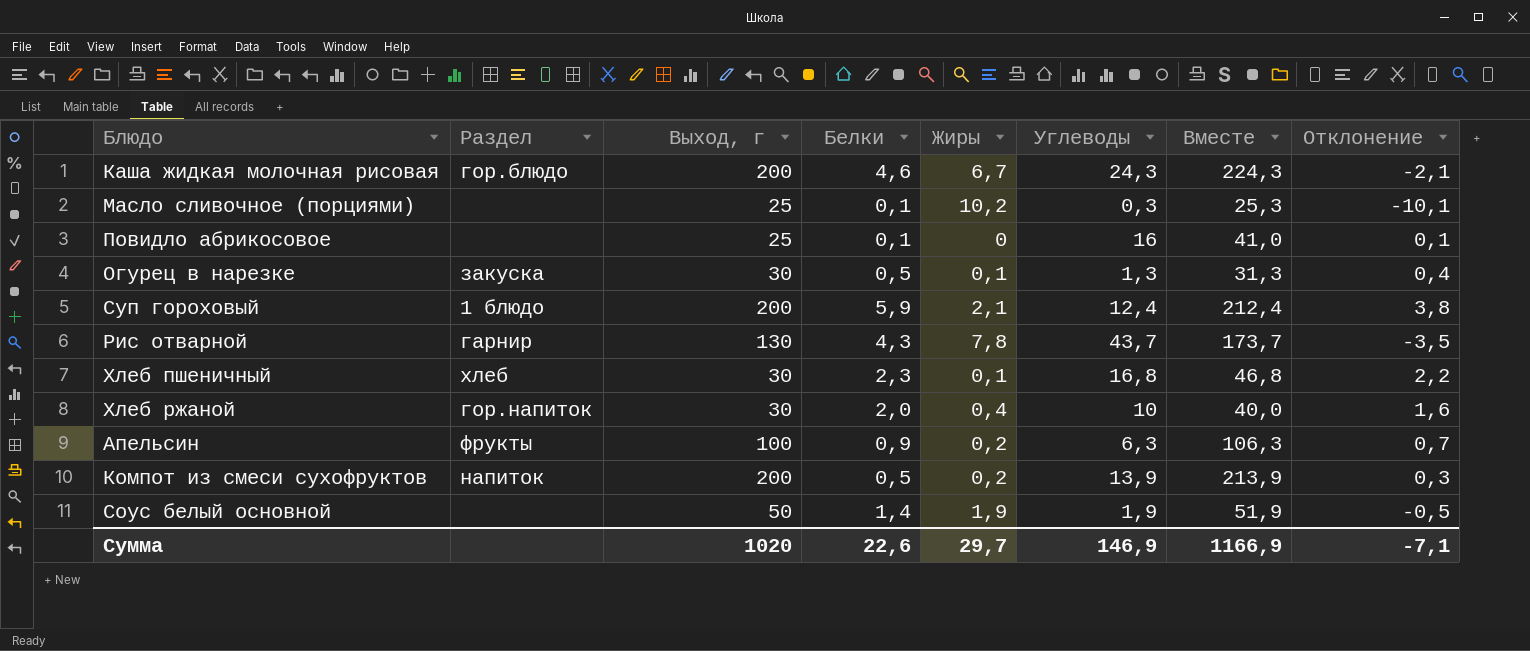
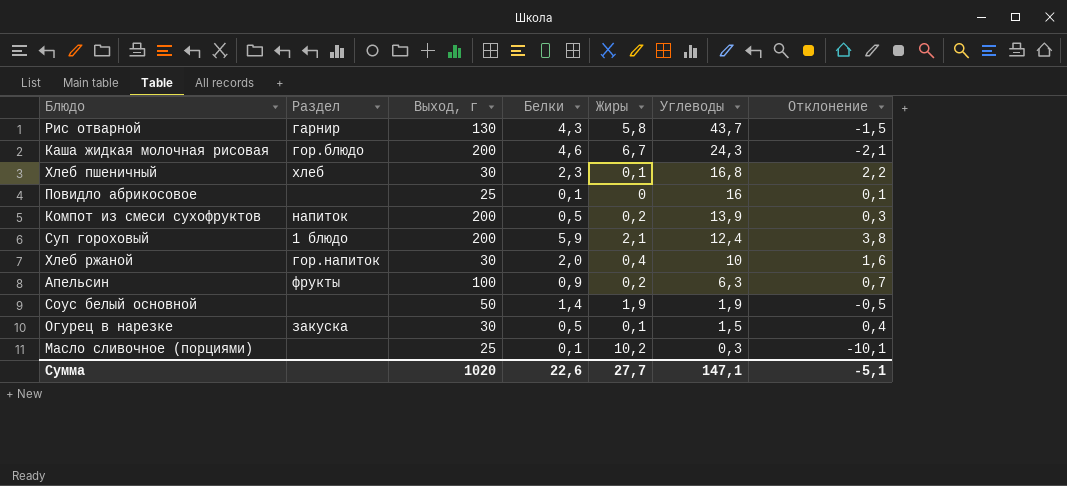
row order: none -> Углеводы descending
column Вместе | formula: [Выход, г] + [Углеводы] -> none
Рис отварной | Жиры: 7,8 -> 5,8
Рис отварной | Отклонение: -3,5 -> -1,5
Огурец в нарезке | Углеводы: 1,3 -> 1,5
Сумма | Жиры: 29,7 -> 27,7
Сумма | Углеводы: 146,9 -> 147,1
Сумма | Отклонение: -7,1 -> -5,1

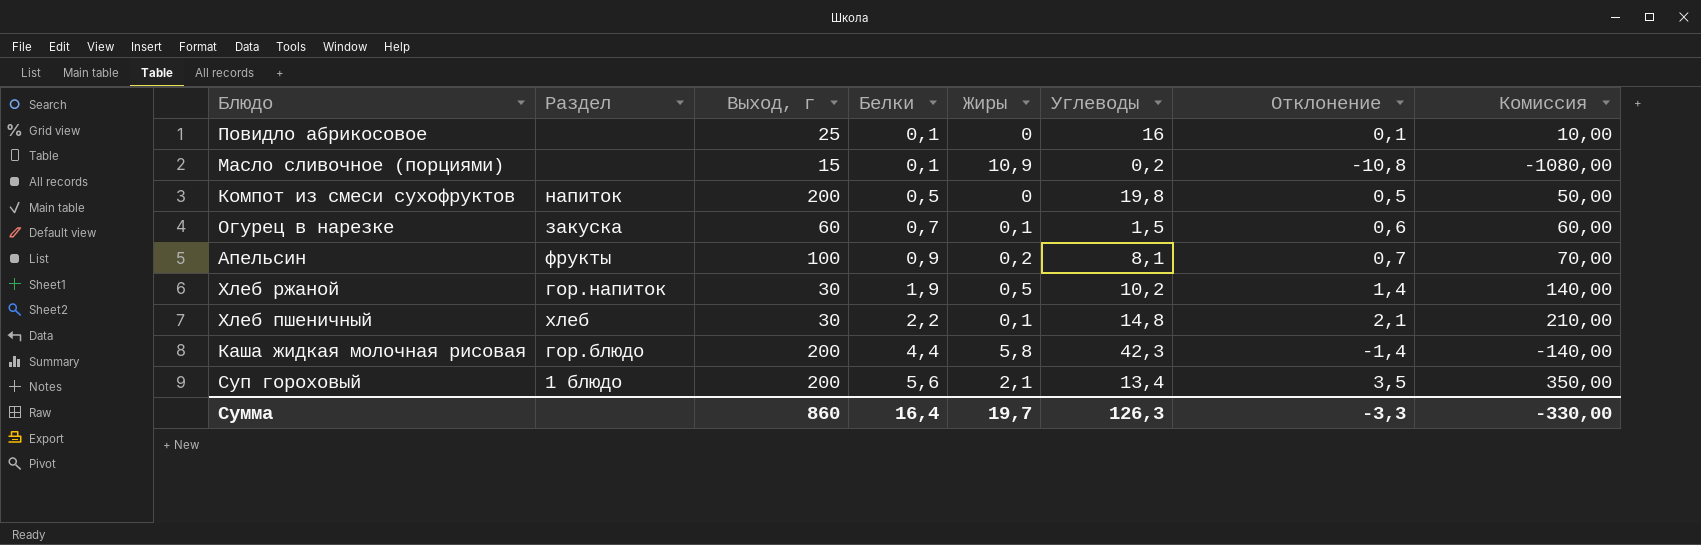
row order: Углеводы descending -> Белки ascending
column Комиссия | formula: none -> [Отклонение] * 100
row Рис отварной: гарнир | 130 | 4,3 | 5,8 | 43,7 | -1,5 -> none
row Соус белый основной: none | 50 | 1,4 | 1,9 | 1,9 | -0,5 -> none
Масло сливочное (порциями) | Выход, г: 25 -> 15
Масло сливочное (порциями) | Жиры: 10,2 -> 10,9
Масло сливочное (порциями) | Углеводы: 0,3 -> 0,2
Масло сливочное (порциями) | Отклонение: -10,1 -> -10,8
Компот из смеси сухофруктов | Жиры: 0,2 -> 0
Компот из смеси сухофруктов | Углеводы: 13,9 -> 19,8
Компот из смеси сухофруктов | Отклонение: 0,3 -> 0,5
Огурец в нарезке | Выход, г: 30 -> 60
Огурец в нарезке | Белки: 0,5 -> 0,7
Огурец в нарезке | Отклонение: 0,4 -> 0,6
Апельсин | Углеводы: 6,3 -> 8,1
Хлеб ржаной | Белки: 2,0 -> 1,9
Хлеб ржаной | Жиры: 0,4 -> 0,5
Хлеб ржаной | Углеводы: 10 -> 10,2
Хлеб ржаной | Отклонение: 1,6 -> 1,4
Хлеб пшеничный | Белки: 2,3 -> 2,2
Хлеб пшеничный | Углеводы: 16,8 -> 14,8
Хлеб пшеничный | Отклонение: 2,2 -> 2,1
Каша жидкая молочная рисовая | Белки: 4,6 -> 4,4
Каша жидкая молочная рисовая | Жиры: 6,7 -> 5,8
Каша жидкая молочная рисовая | Углеводы: 24,3 -> 42,3
Каша жидкая молочная рисовая | Отклонение: -2,1 -> -1,4
Суп гороховый | Белки: 5,9 -> 5,6
Суп гороховый | Углеводы: 12,4 -> 13,4
Суп гороховый | Отклонение: 3,8 -> 3,5
Сумма | Выход, г: 1020 -> 860
Сумма | Белки: 22,6 -> 16,4
Сумма | Жиры: 27,7 -> 19,7
Сумма | Углеводы: 147,1 -> 126,3
Сумма | Отклонение: -5,1 -> -3,3

